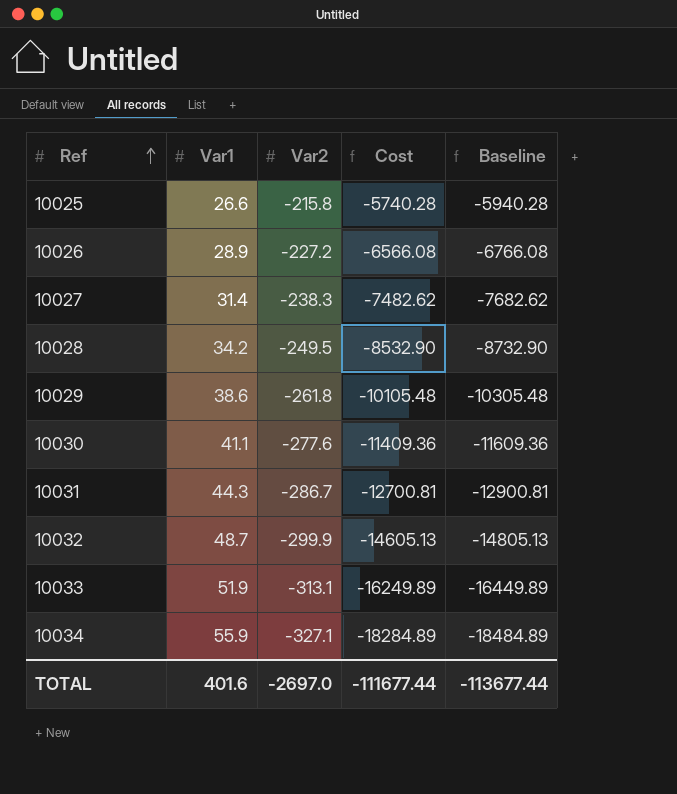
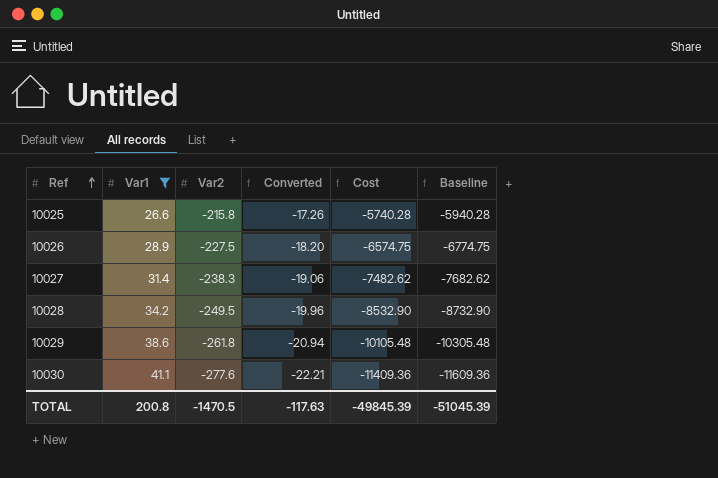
filter: none -> Var1 <= 41.1
column Converted | formula: none -> [Var2] * 0.08
10026 | Var2: -227.2 -> -227.5
10026 | Cost: -6566.08 -> -6574.75
10026 | Baseline: -6766.08 -> -6774.75
TOTAL | Var1: 401.6 -> 200.8
TOTAL | Var2: -2697.0 -> -1470.5
TOTAL | Cost: -111677.44 -> -49845.39
TOTAL | Baseline: -113677.44 -> -51045.39

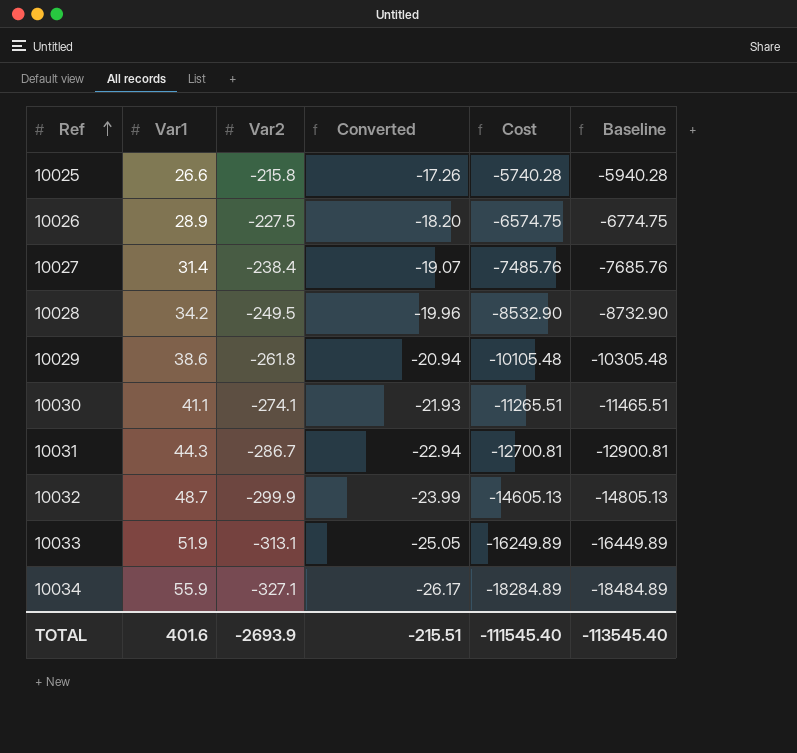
filter: Var1 <= 41.1 -> none
10027 | Var2: -238.3 -> -238.4
10027 | Converted: -19.06 -> -19.07
10027 | Cost: -7482.62 -> -7485.76
10027 | Baseline: -7682.62 -> -7685.76
10030 | Var2: -277.6 -> -274.1
10030 | Converted: -22.21 -> -21.93
10030 | Cost: -11409.36 -> -11265.51
10030 | Baseline: -11609.36 -> -11465.51
TOTAL | Var1: 200.8 -> 401.6
TOTAL | Var2: -1470.5 -> -2693.9
TOTAL | Converted: -117.63 -> -215.51
TOTAL | Cost: -49845.39 -> -111545.40
TOTAL | Baseline: -51045.39 -> -113545.40

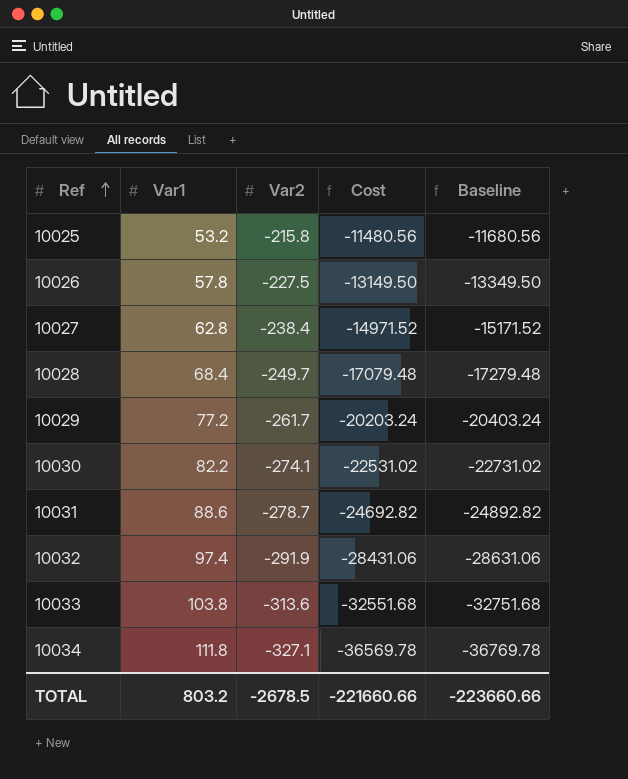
column Converted | formula: [Var2] * 0.08 -> none
10025 | Var1: 26.6 -> 53.2
10025 | Cost: -5740.28 -> -11480.56
10025 | Baseline: -5940.28 -> -11680.56
10026 | Var1: 28.9 -> 57.8
10026 | Cost: -6574.75 -> -13149.50
10026 | Baseline: -6774.75 -> -13349.50
10027 | Var1: 31.4 -> 62.8
10027 | Cost: -7485.76 -> -14971.52
10027 | Baseline: -7685.76 -> -15171.52
10028 | Var1: 34.2 -> 68.4
10028 | Var2: -249.5 -> -249.7
10028 | Cost: -8532.90 -> -17079.48
10028 | Baseline: -8732.90 -> -17279.48
10029 | Var1: 38.6 -> 77.2
10029 | Var2: -261.8 -> -261.7
10029 | Cost: -10105.48 -> -20203.24
10029 | Baseline: -10305.48 -> -20403.24
10030 | Var1: 41.1 -> 82.2
10030 | Cost: -11265.51 -> -22531.02
10030 | Baseline: -11465.51 -> -22731.02
10031 | Var1: 44.3 -> 88.6
10031 | Var2: -286.7 -> -278.7
10031 | Cost: -12700.81 -> -24692.82
10031 | Baseline: -12900.81 -> -24892.82
10032 | Var1: 48.7 -> 97.4
10032 | Var2: -299.9 -> -291.9
10032 | Cost: -14605.13 -> -28431.06
10032 | Baseline: -14805.13 -> -28631.06
10033 | Var1: 51.9 -> 103.8
10033 | Var2: -313.1 -> -313.6
10033 | Cost: -16249.89 -> -32551.68
10033 | Baseline: -16449.89 -> -32751.68
10034 | Var1: 55.9 -> 111.8
10034 | Cost: -18284.89 -> -36569.78
10034 | Baseline: -18484.89 -> -36769.78
TOTAL | Var1: 401.6 -> 803.2
TOTAL | Var2: -2693.9 -> -2678.5
TOTAL | Cost: -111545.40 -> -221660.66
TOTAL | Baseline: -113545.40 -> -223660.66

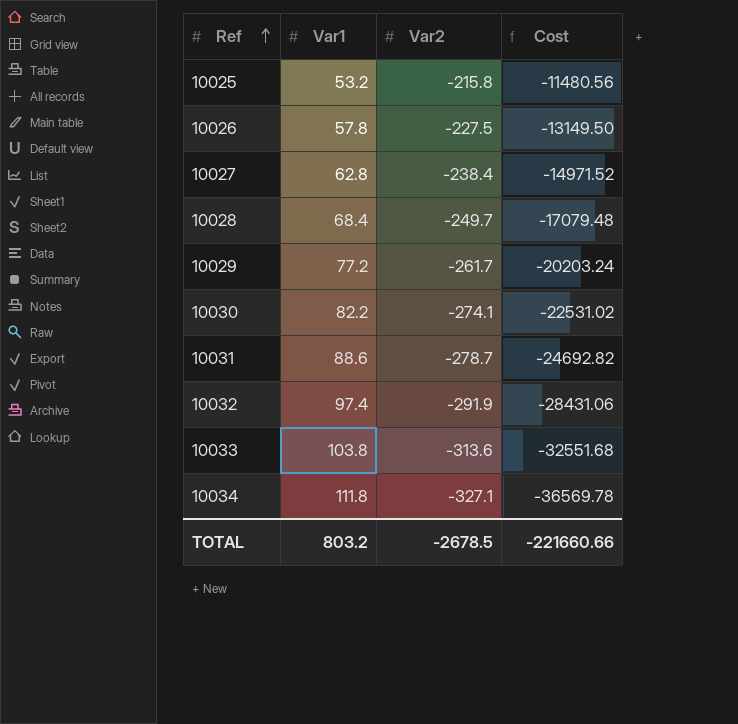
column Baseline | formula: [Cost] - 200 -> none

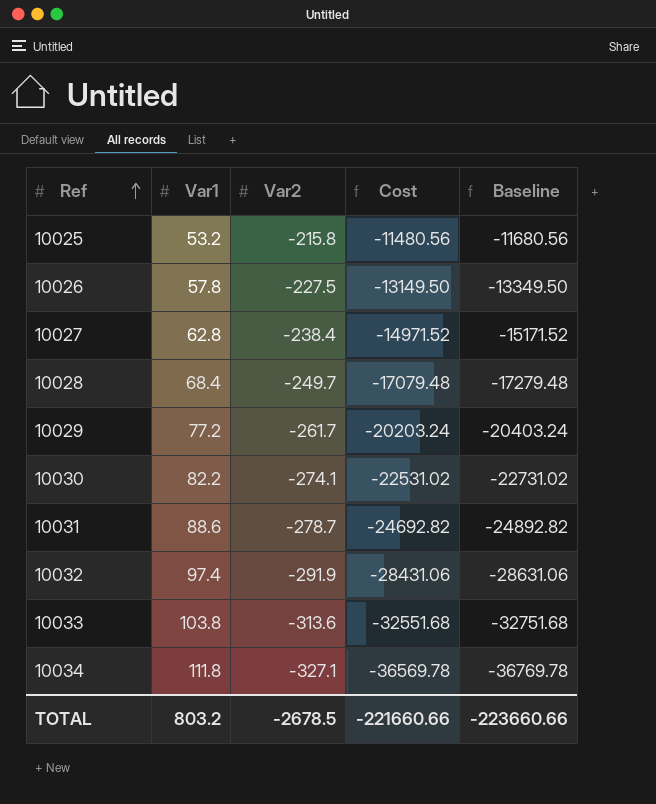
column Baseline | formula: none -> [Cost] - 200

